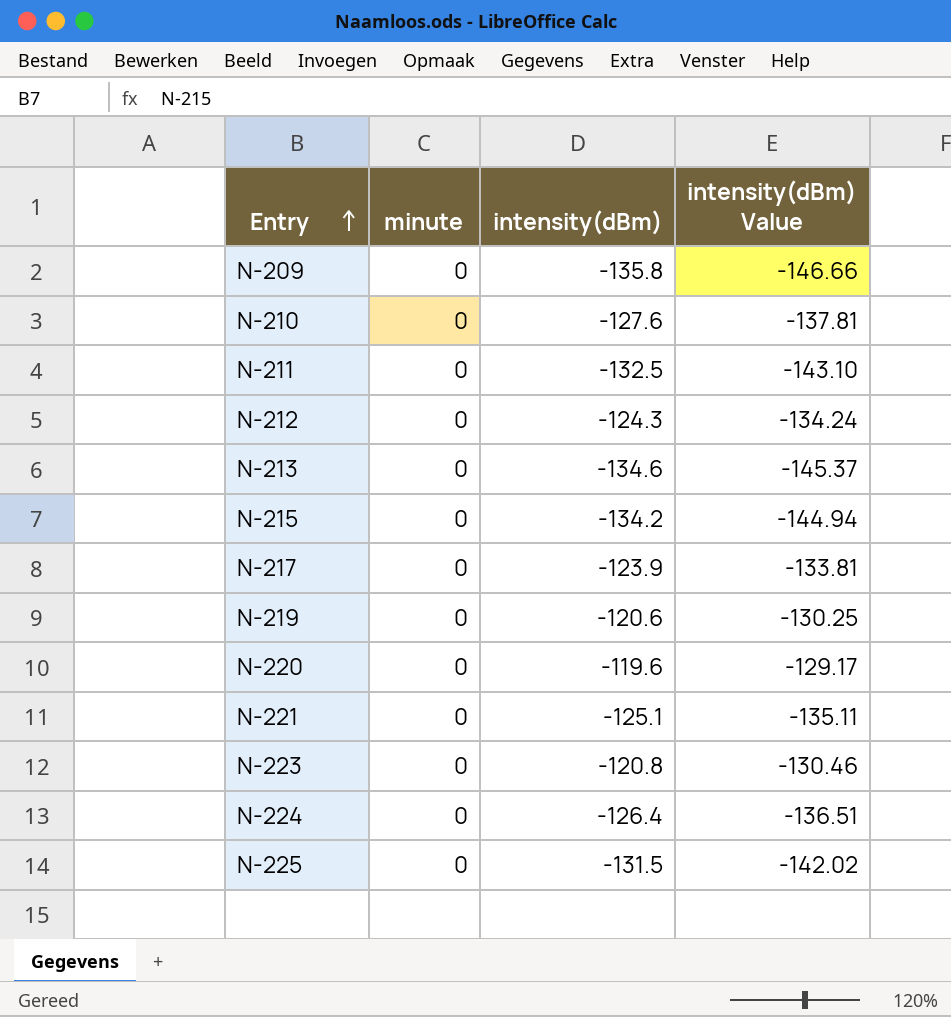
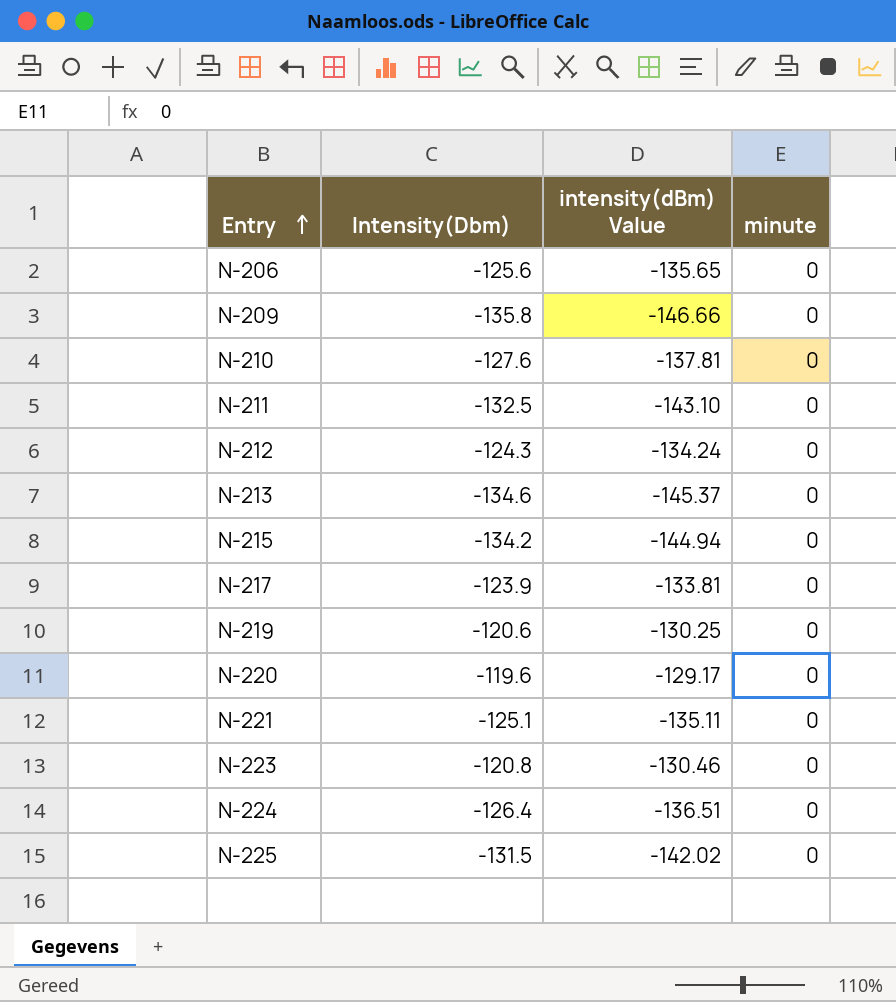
column name: intensity(dBm) -> Intensity(Dbm)
column minute | position: 2 -> 4
row N-206: none -> -125.6 | -135.65 | 0

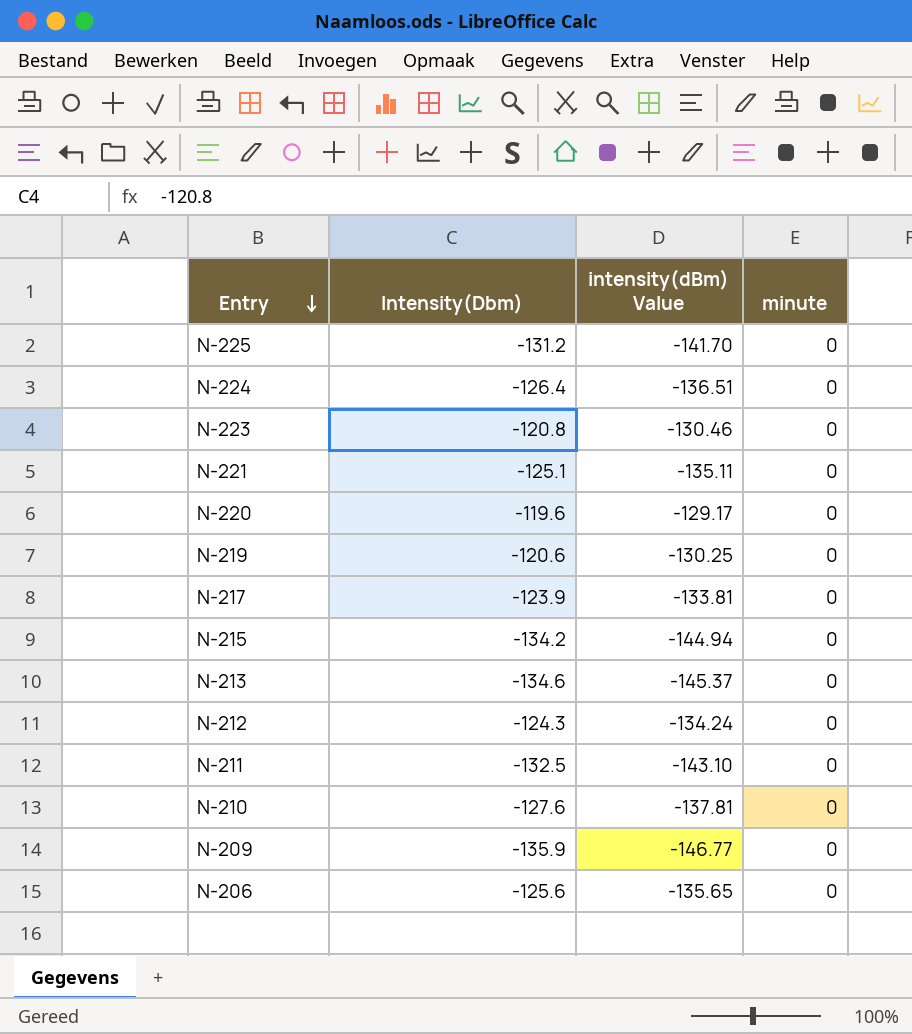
row order: Entry ascending -> Entry descending
N-225 | Intensity(Dbm): -131.5 -> -131.2
N-225 | intensity(dBm) Value: -142.02 -> -141.70
N-209 | Intensity(Dbm): -135.8 -> -135.9
N-209 | intensity(dBm) Value: -146.66 -> -146.77

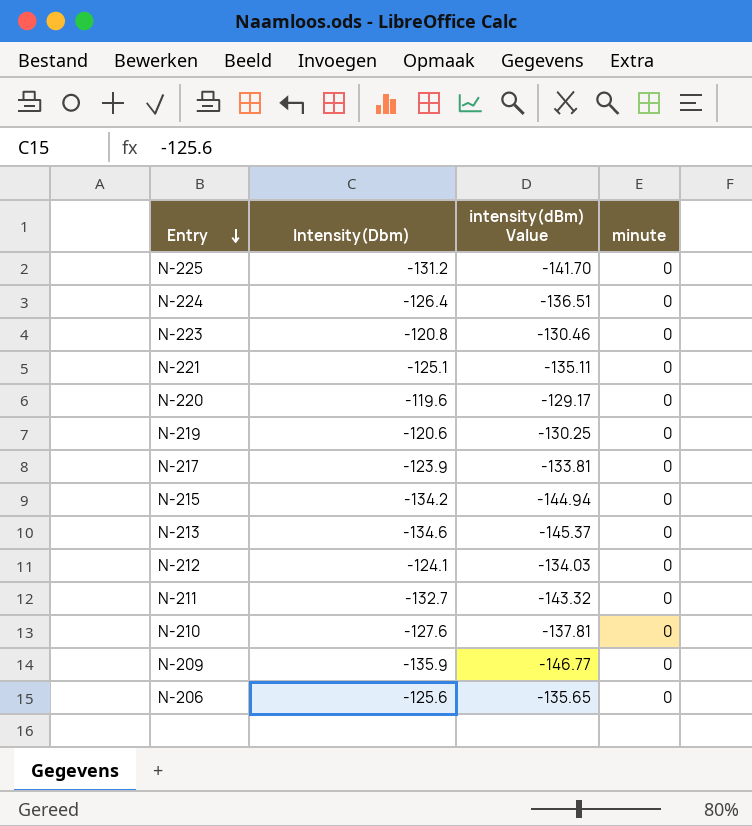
N-212 | Intensity(Dbm): -124.3 -> -124.1
N-212 | intensity(dBm) Value: -134.24 -> -134.03
N-211 | Intensity(Dbm): -132.5 -> -132.7
N-211 | intensity(dBm) Value: -143.10 -> -143.32

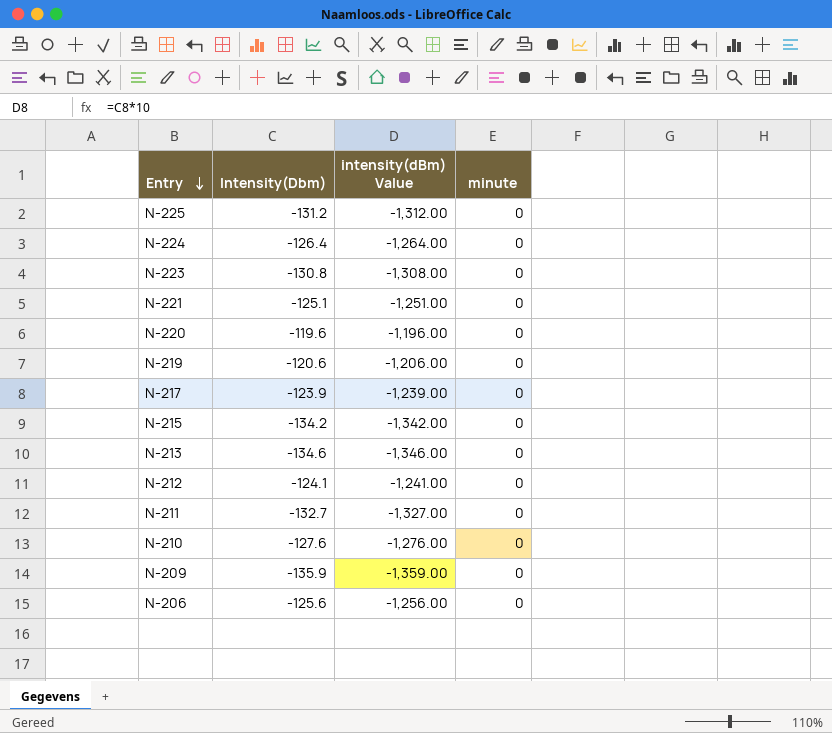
column intensity(dBm) Value | formula: [Intensity(Dbm)] * 1.08 -> [Intensity(Dbm)] * 10
N-223 | Intensity(Dbm): -120.8 -> -130.8

